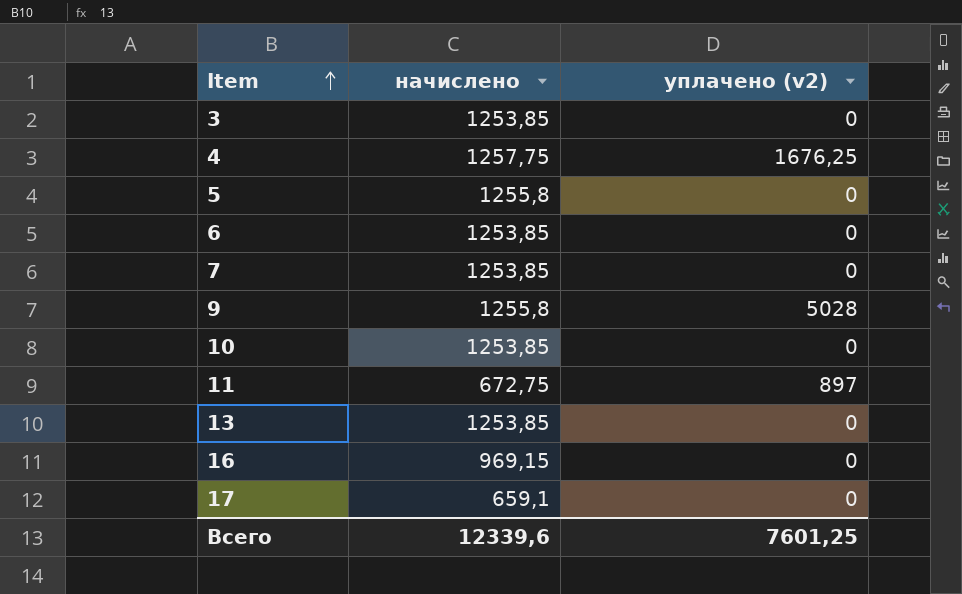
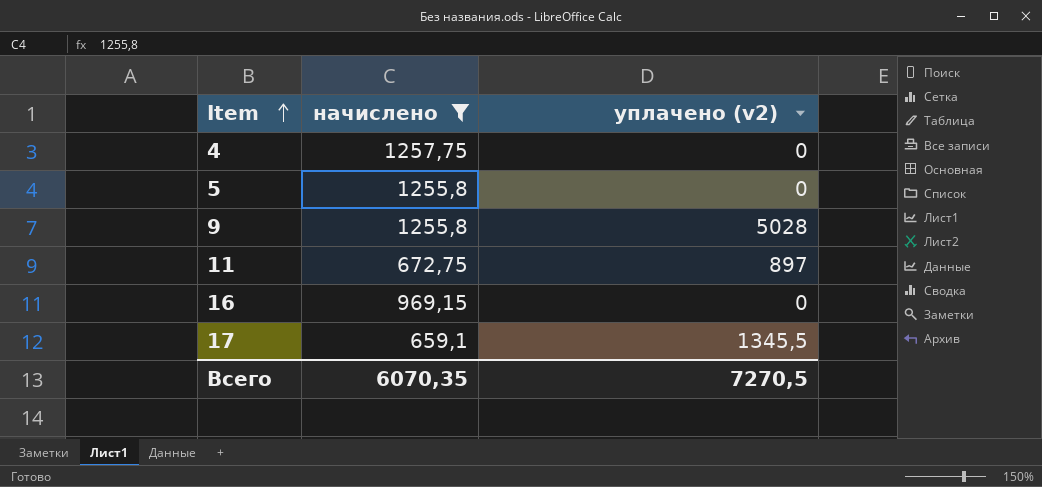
filter: none -> начислено != 1253,85
4 | уплачено (v2): 1676,25 -> 0
17 | уплачено (v2): 0 -> 1345,5
Всего | начислено: 12339,6 -> 6070,35
Всего | уплачено (v2): 7601,25 -> 7270,5

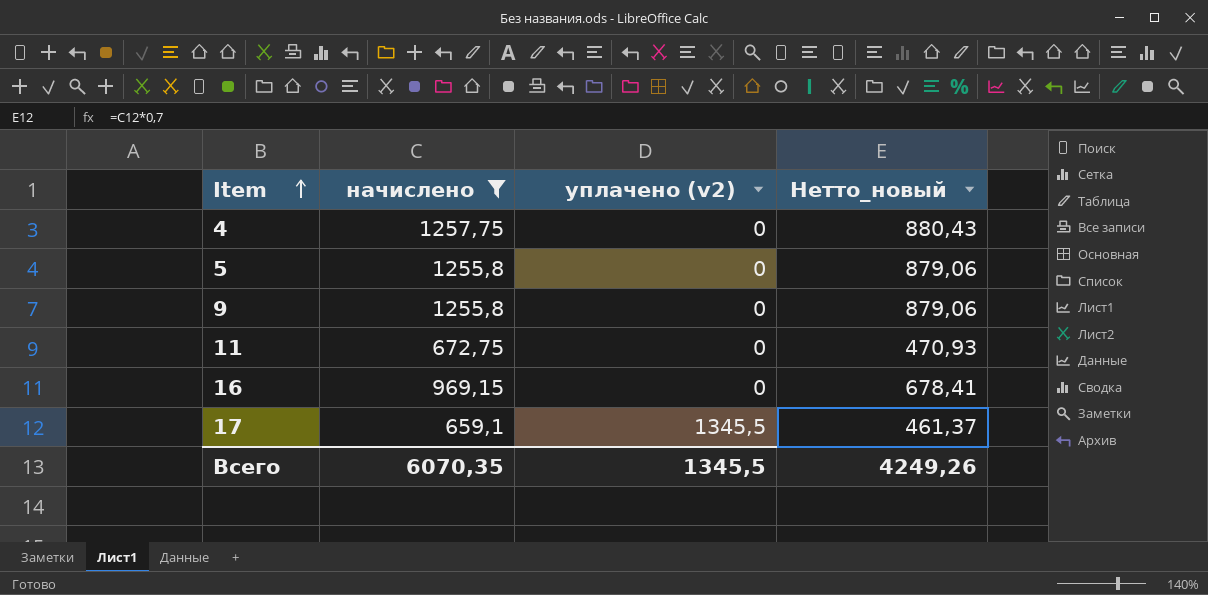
column Нетто_новый | formula: none -> [начислено] * 0,7
9 | уплачено (v2): 5028 -> 0
11 | уплачено (v2): 897 -> 0
Всего | уплачено (v2): 7270,5 -> 1345,5

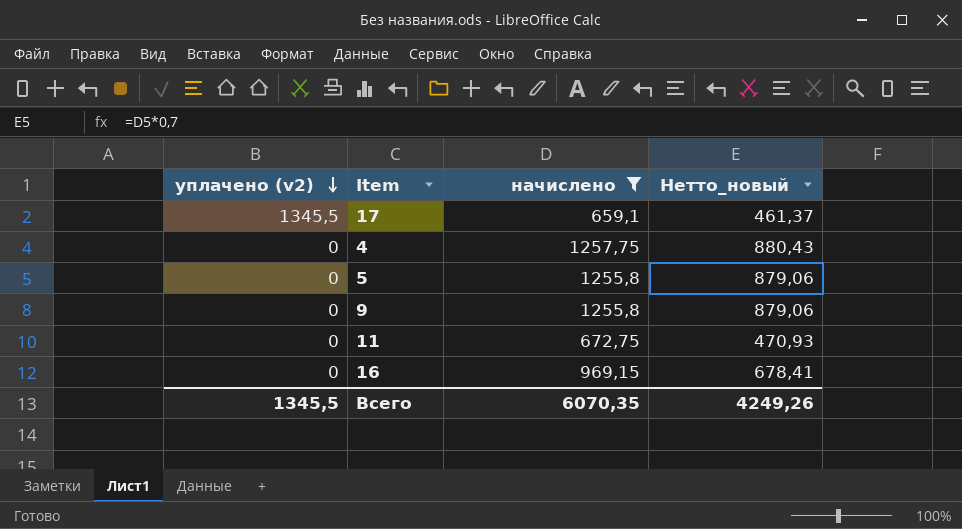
row order: Item ascending -> уплачено (v2) descending
column уплачено (v2) | position: 3 -> 1

